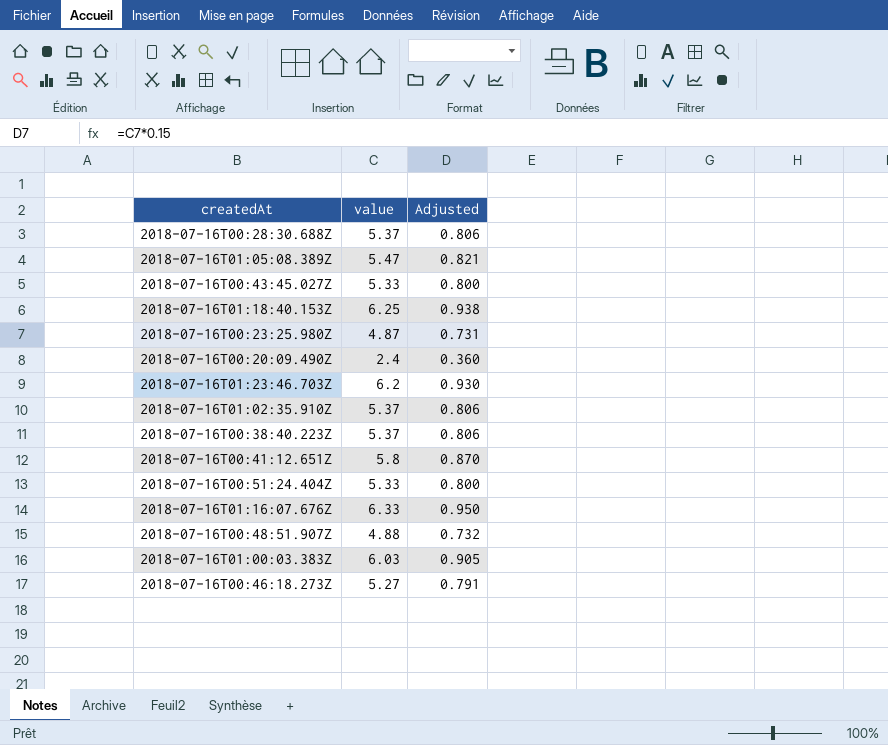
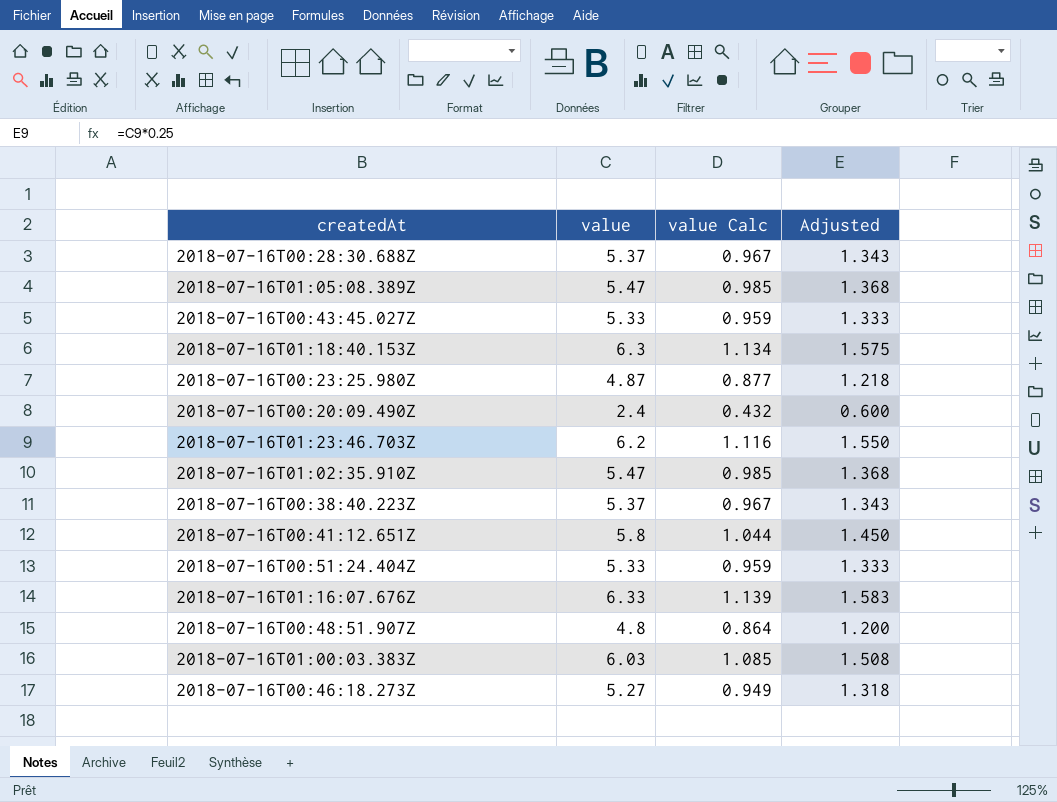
column value Calc | formula: none -> [value] * 0.18
column Adjusted | formula: [value] * 0.15 -> [value] * 0.25
2018-07-16T01:18:40.153Z | value: 6.25 -> 6.3
2018-07-16T01:02:35.910Z | value: 5.37 -> 5.47
2018-07-16T00:48:51.907Z | value: 4.88 -> 4.8

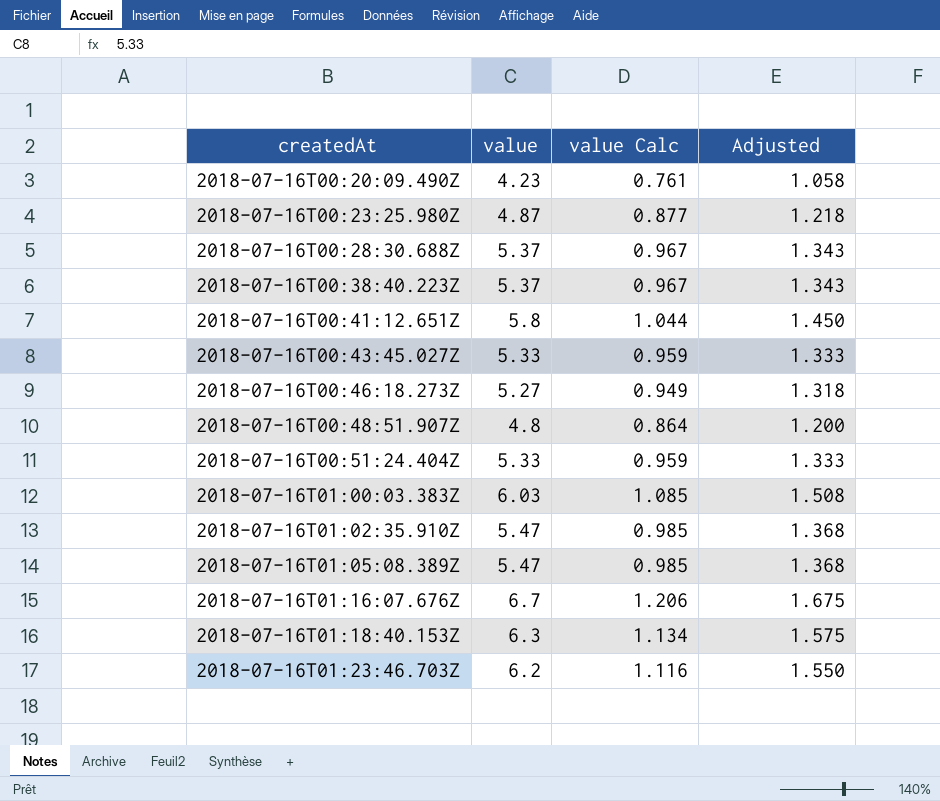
row order: none -> createdAt ascending
2018-07-16T00:20:09.490Z | value: 2.4 -> 4.23
2018-07-16T00:20:09.490Z | value Calc: 0.432 -> 0.761
2018-07-16T00:20:09.490Z | Adjusted: 0.600 -> 1.058
2018-07-16T01:16:07.676Z | value: 6.33 -> 6.7
2018-07-16T01:16:07.676Z | value Calc: 1.139 -> 1.206
2018-07-16T01:16:07.676Z | Adjusted: 1.583 -> 1.675

